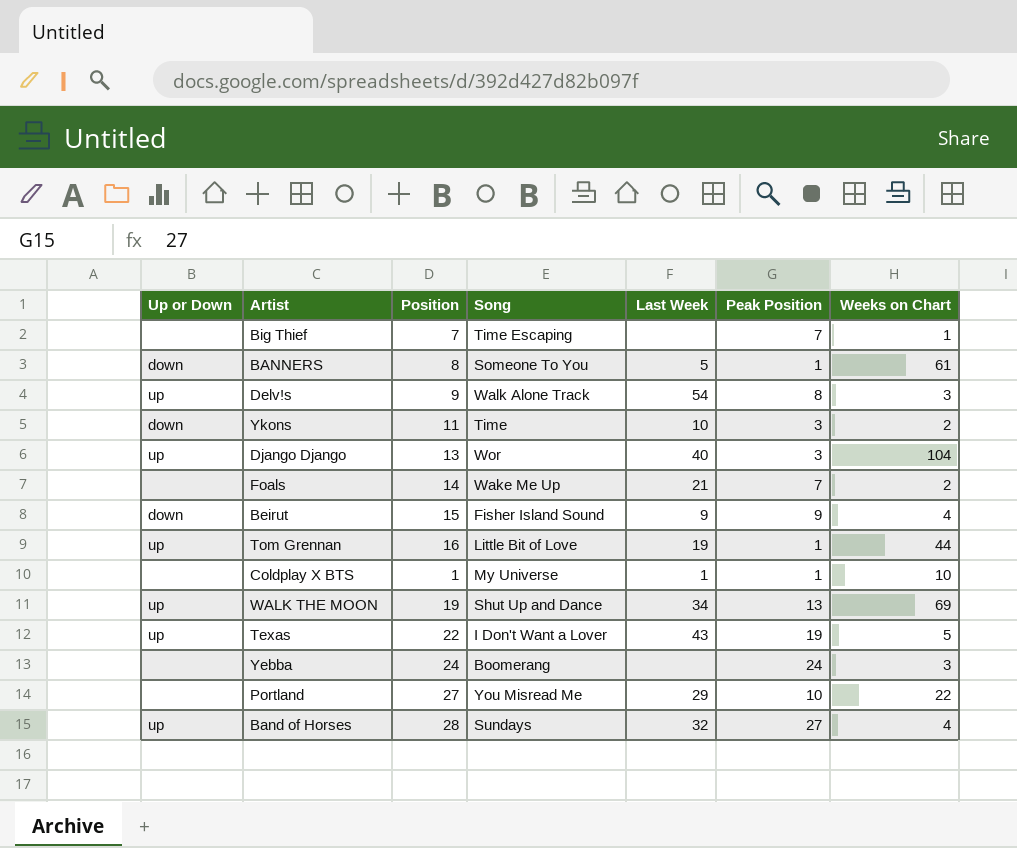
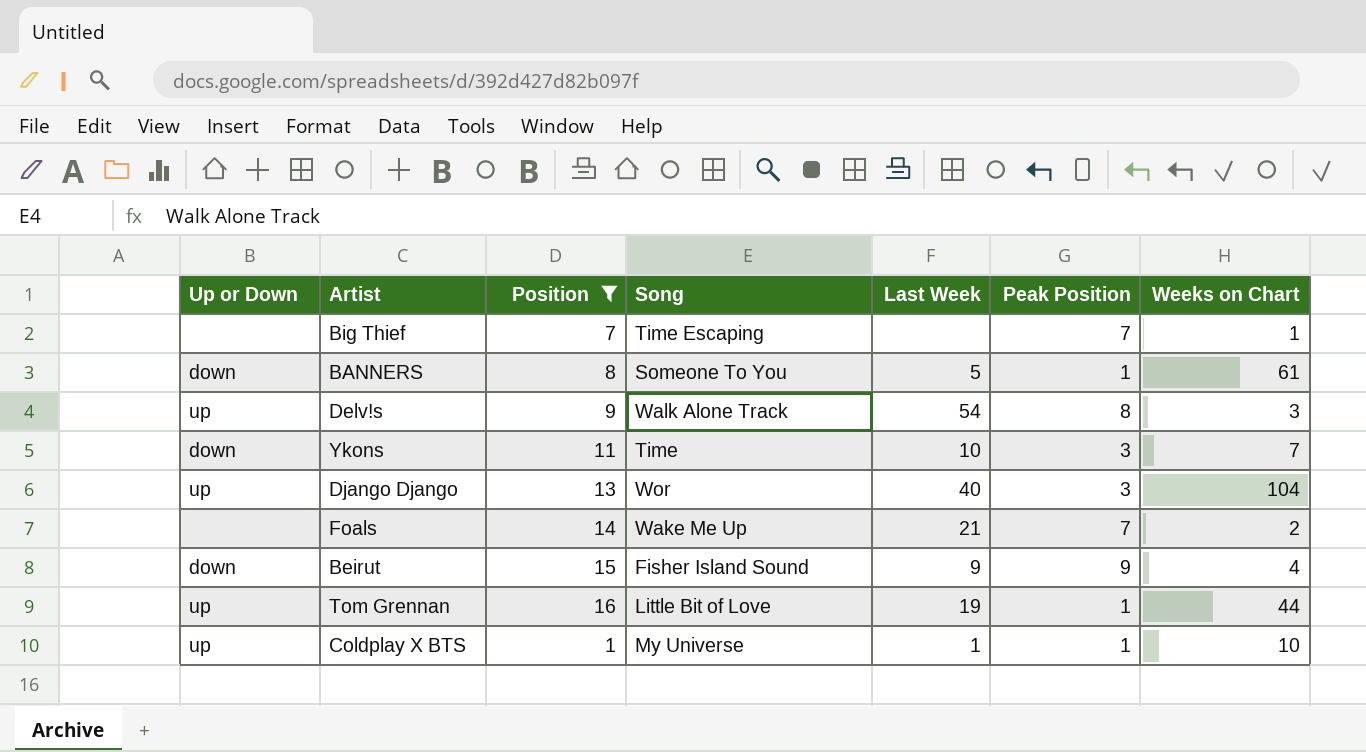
filter: none -> Position <= 16
Ykons | Weeks on Chart: 2 -> 7
Coldplay X BTS | Up or Down: none -> up

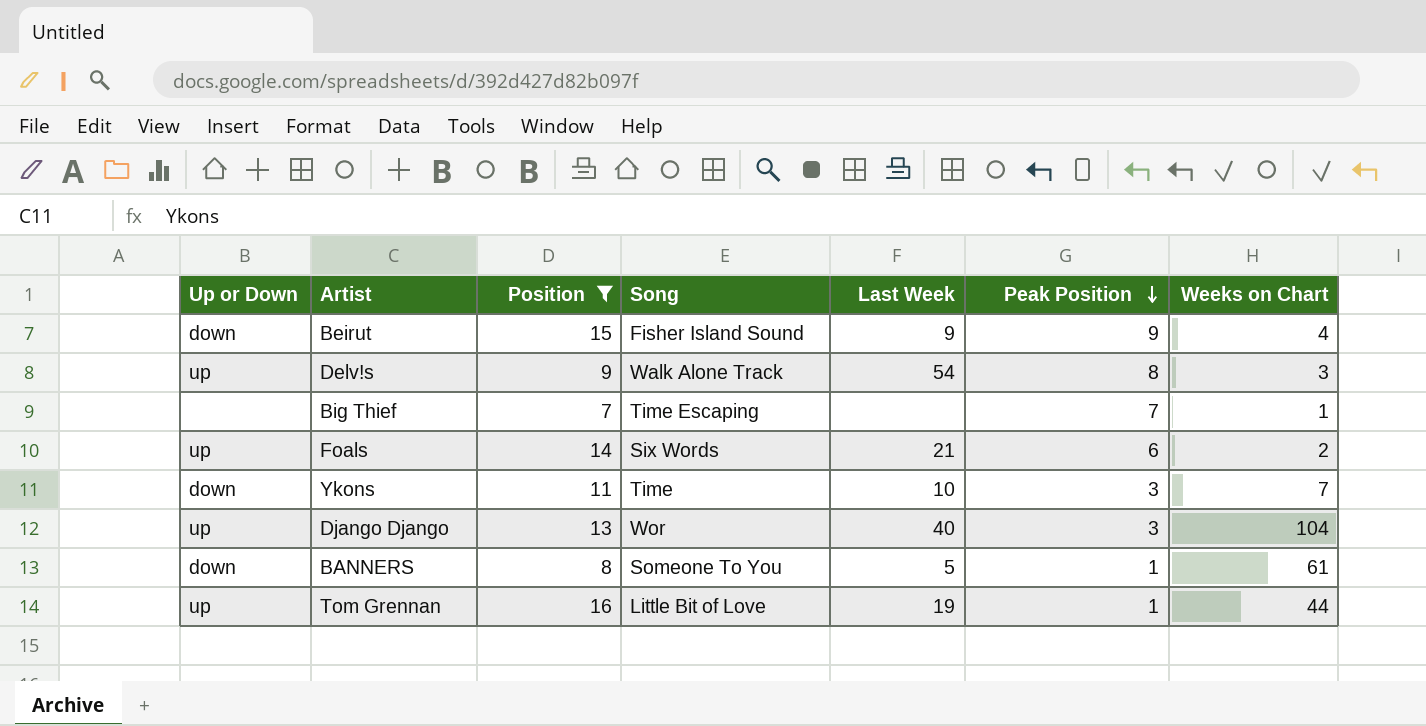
row order: none -> Peak Position descending
row Coldplay X BTS: up | 1 | My Universe | 1 | 1 | 10 -> none
Foals | Up or Down: none -> up
Foals | Song: Wake Me Up -> Six Words
Foals | Peak Position: 7 -> 6

